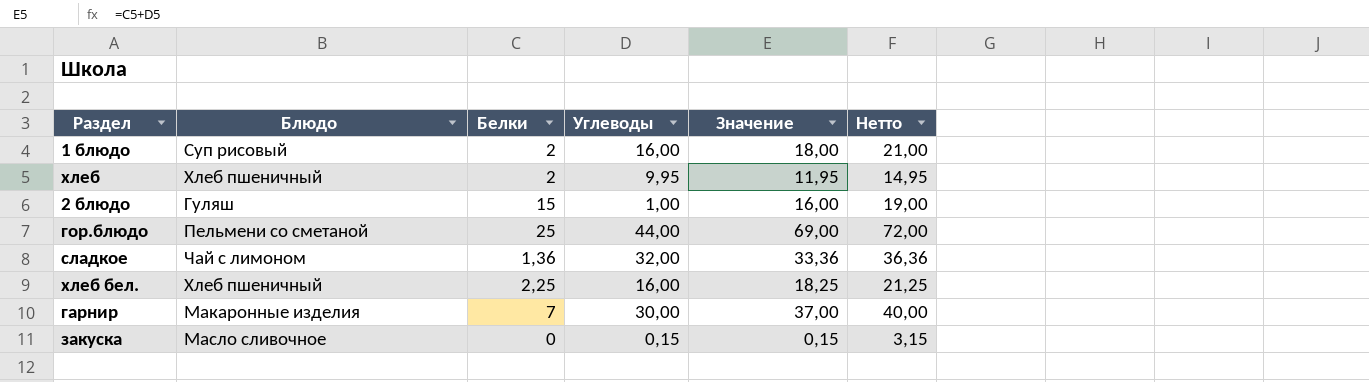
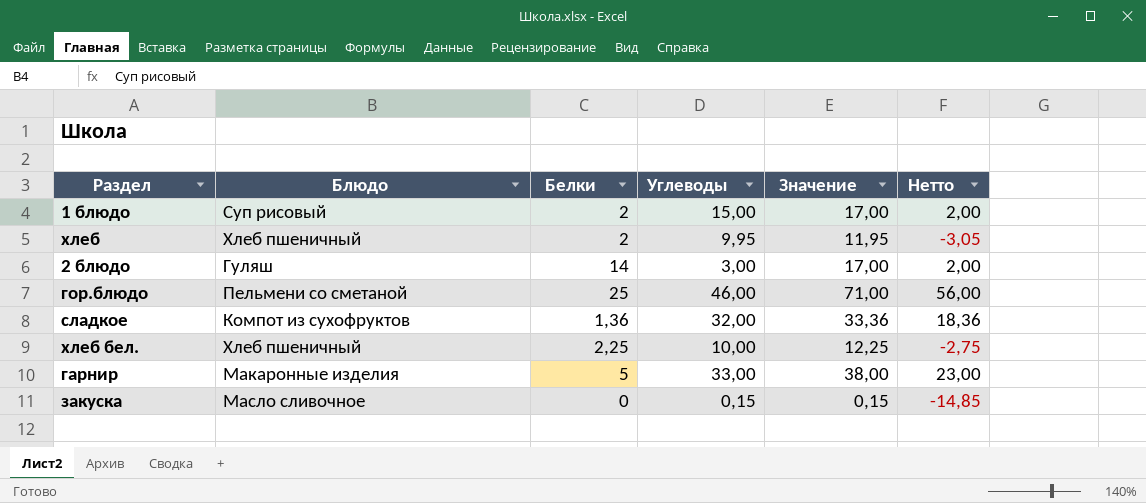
column Нетто | formula: [Значение] + 3 -> [Значение] - 15
1 блюдо | Углеводы: 16,00 -> 15,00
1 блюдо | Значение: 18,00 -> 17,00
2 блюдо | Белки: 15 -> 14
2 блюдо | Углеводы: 1,00 -> 3,00
2 блюдо | Значение: 16,00 -> 17,00
гор.блюдо | Углеводы: 44,00 -> 46,00
гор.блюдо | Значение: 69,00 -> 71,00
сладкое | Блюдо: Чай с лимоном -> Компот из сухофруктов
хлеб бел. | Углеводы: 16,00 -> 10,00
хлеб бел. | Значение: 18,25 -> 12,25
гарнир | Белки: 7 -> 5
гарнир | Углеводы: 30,00 -> 33,00
гарнир | Значение: 37,00 -> 38,00

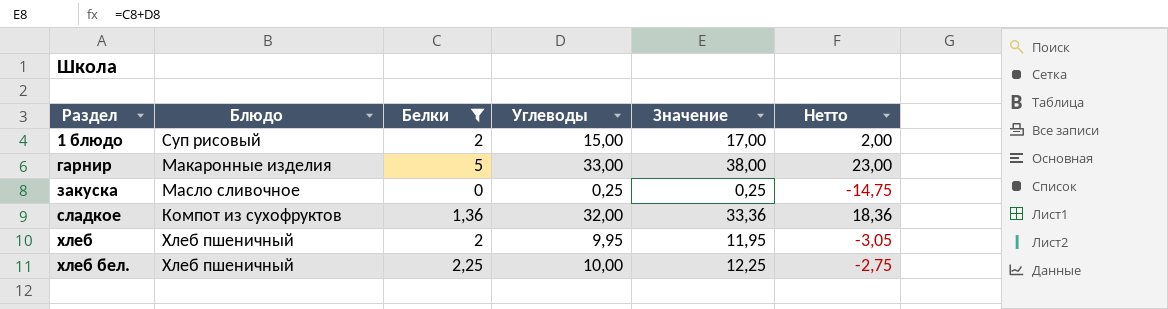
filter: none -> Белки <= 5
row order: none -> Раздел ascending
закуска | Углеводы: 0,15 -> 0,25
закуска | Значение: 0,15 -> 0,25
закуска | Нетто: -14,85 -> -14,75

